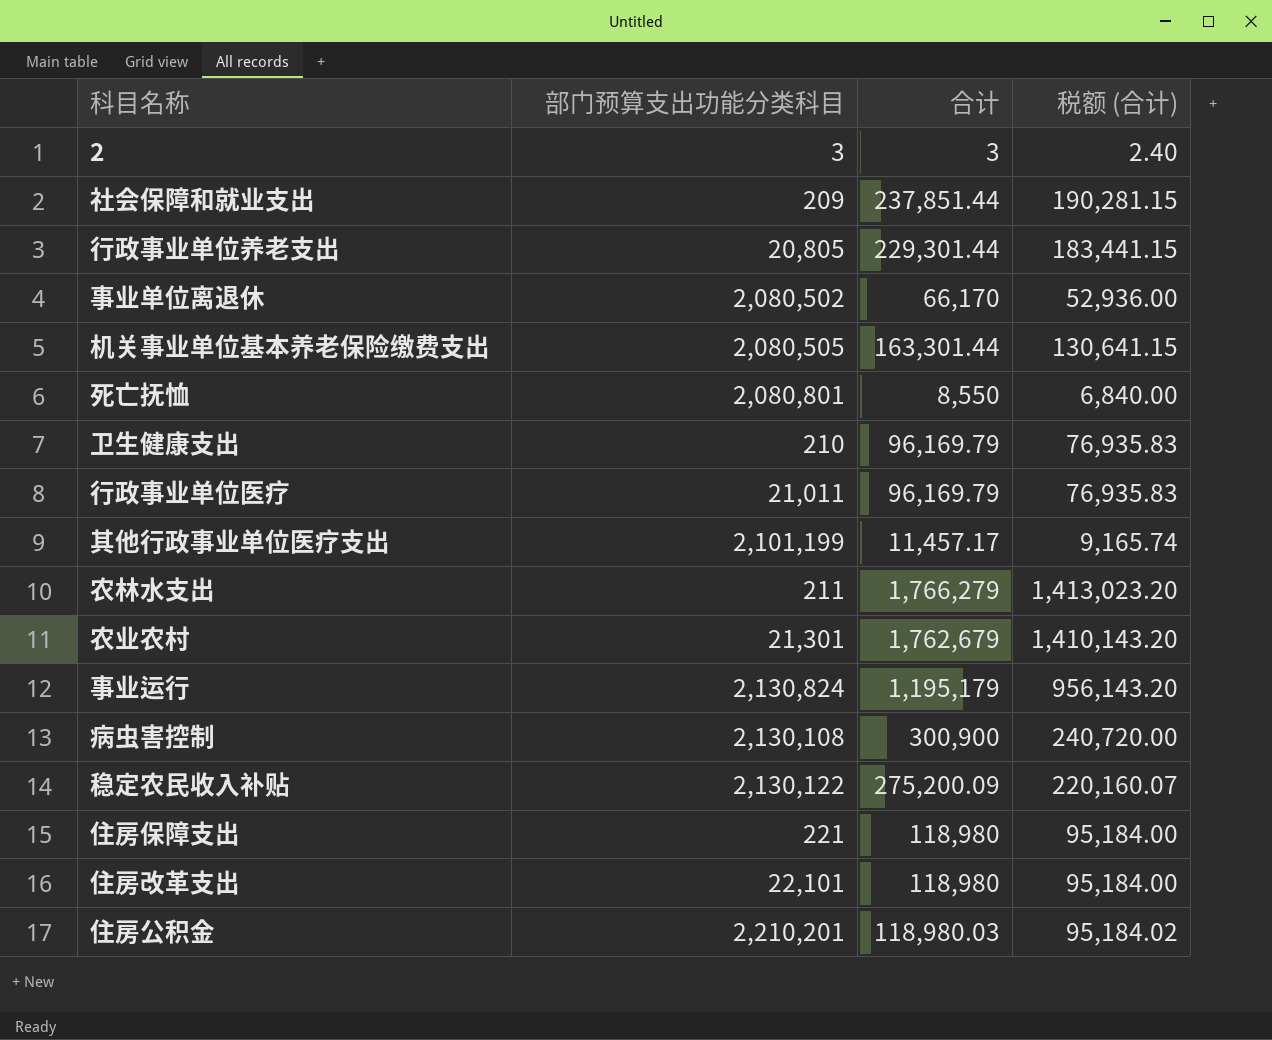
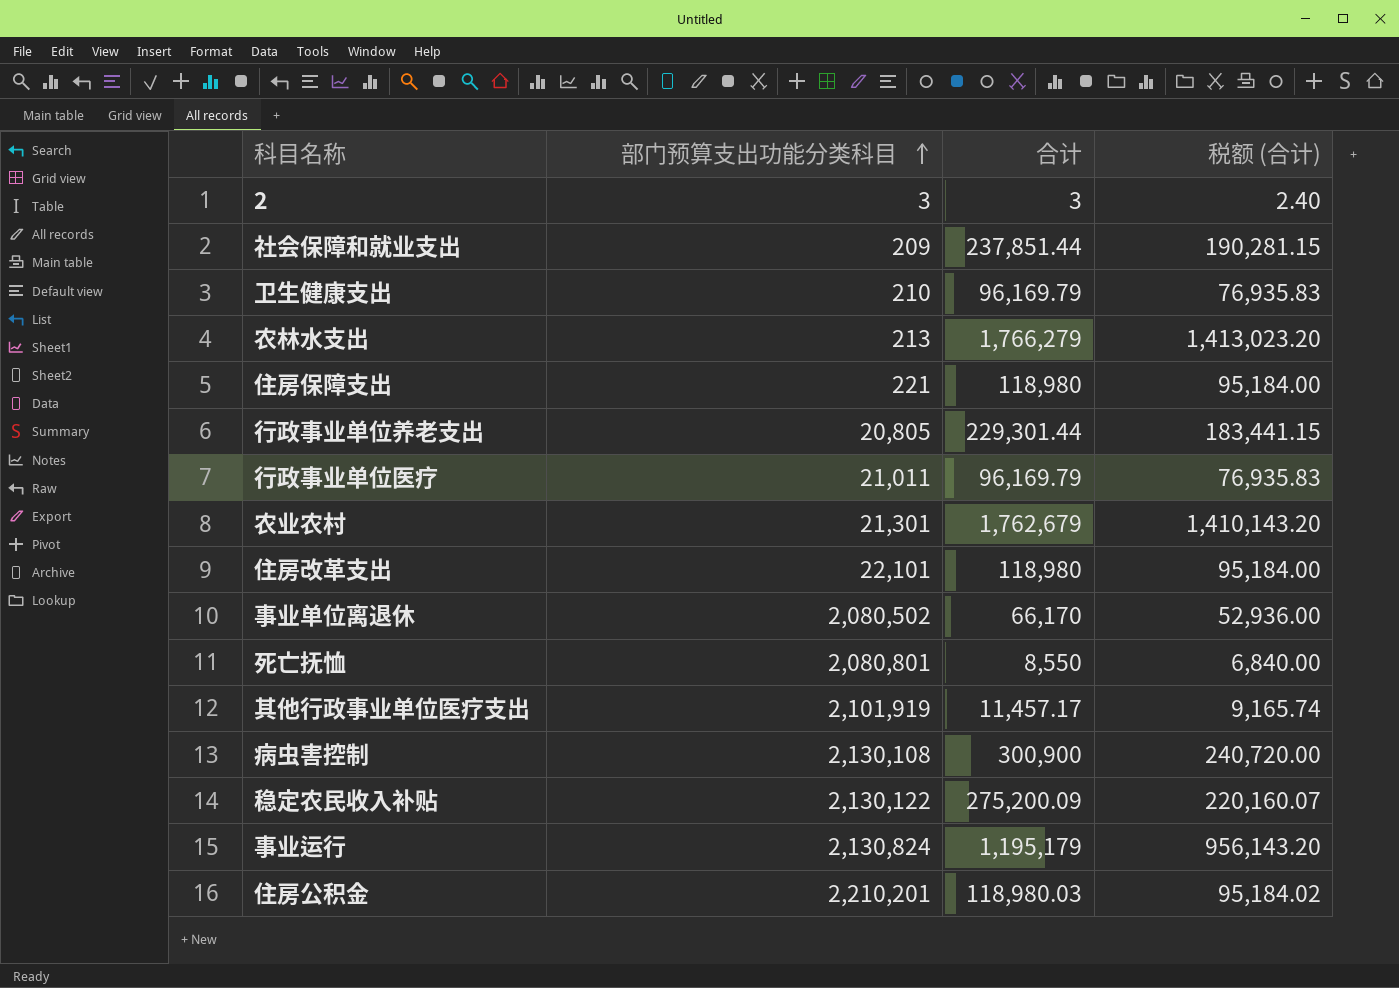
row order: none -> 部门预算支出功能分类科目 ascending
row 机关事业单位基本养老保险缴费支出: 2,080,505 | 163,301.44 | 130,641.15 -> none
农林水支出 | 部门预算支出功能分类科目: 211 -> 213
其他行政事业单位医疗支出 | 部门预算支出功能分类科目: 2,101,199 -> 2,101,919

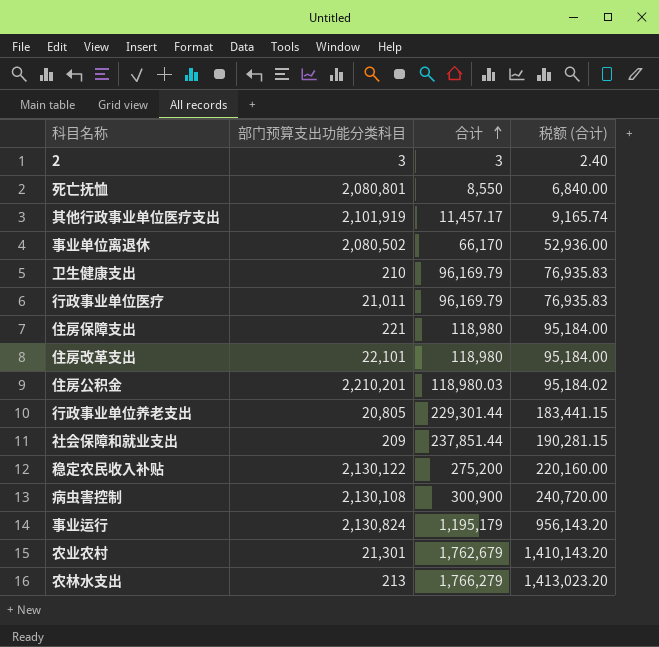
row order: 部门预算支出功能分类科目 ascending -> 合计 ascending
稳定农民收入补贴 | 合计: 275,200.09 -> 275,200
稳定农民收入补贴 | 税额 (合计): 220,160.07 -> 220,160.00

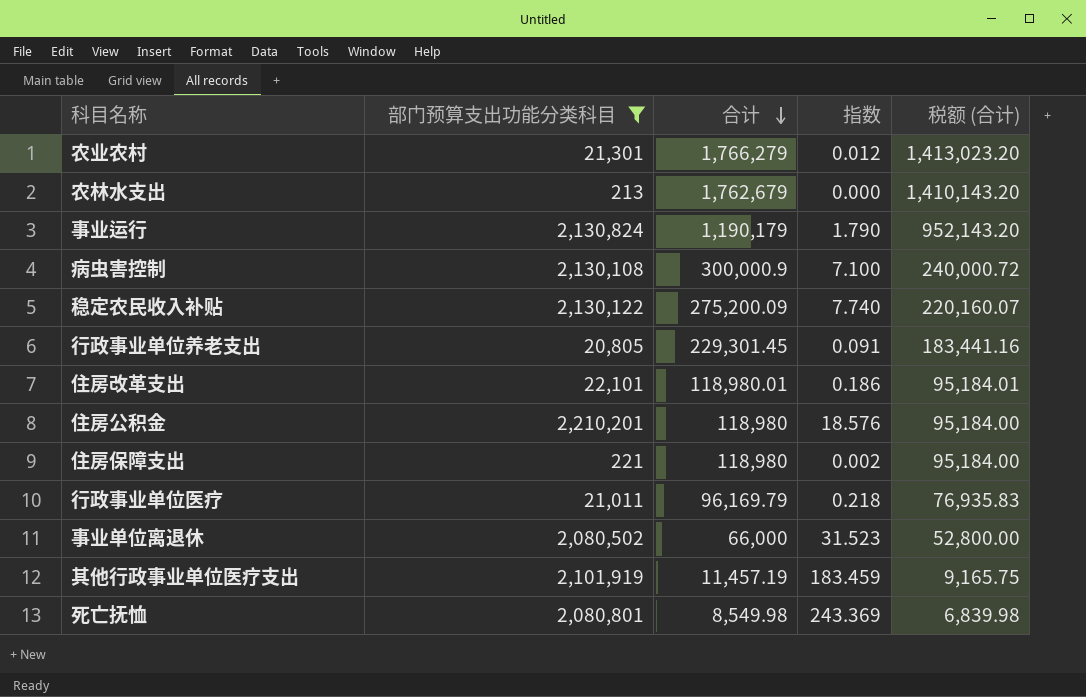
filter: none -> 部门预算支出功能分类科目 >= 213
row order: 合计 ascending -> 合计 descending
column 指数 | formula: none -> [部门预算支出功能分类科目] / [合计]
农业农村 | 合计: 1,762,679 -> 1,766,279
农业农村 | 税额 (合计): 1,410,143.20 -> 1,413,023.20
农林水支出 | 合计: 1,766,279 -> 1,762,679
农林水支出 | 税额 (合计): 1,413,023.20 -> 1,410,143.20
事业运行 | 合计: 1,195,179 -> 1,190,179
事业运行 | 税额 (合计): 956,143.20 -> 952,143.20
病虫害控制 | 合计: 300,900 -> 300,000.9
病虫害控制 | 税额 (合计): 240,720.00 -> 240,000.72
稳定农民收入补贴 | 合计: 275,200 -> 275,200.09
稳定农民收入补贴 | 税额 (合计): 220,160.00 -> 220,160.07
行政事业单位养老支出 | 合计: 229,301.44 -> 229,301.45
行政事业单位养老支出 | 税额 (合计): 183,441.15 -> 183,441.16
住房改革支出 | 合计: 118,980 -> 118,980.01
住房改革支出 | 税额 (合计): 95,184.00 -> 95,184.01
住房公积金 | 合计: 118,980.03 -> 118,980
住房公积金 | 税额 (合计): 95,184.02 -> 95,184.00
事业单位离退休 | 合计: 66,170 -> 66,000
事业单位离退休 | 税额 (合计): 52,936.00 -> 52,800.00
其他行政事业单位医疗支出 | 合计: 11,457.17 -> 11,457.19
其他行政事业单位医疗支出 | 税额 (合计): 9,165.74 -> 9,165.75
死亡抚恤 | 合计: 8,550 -> 8,549.98
死亡抚恤 | 税额 (合计): 6,840.00 -> 6,839.98

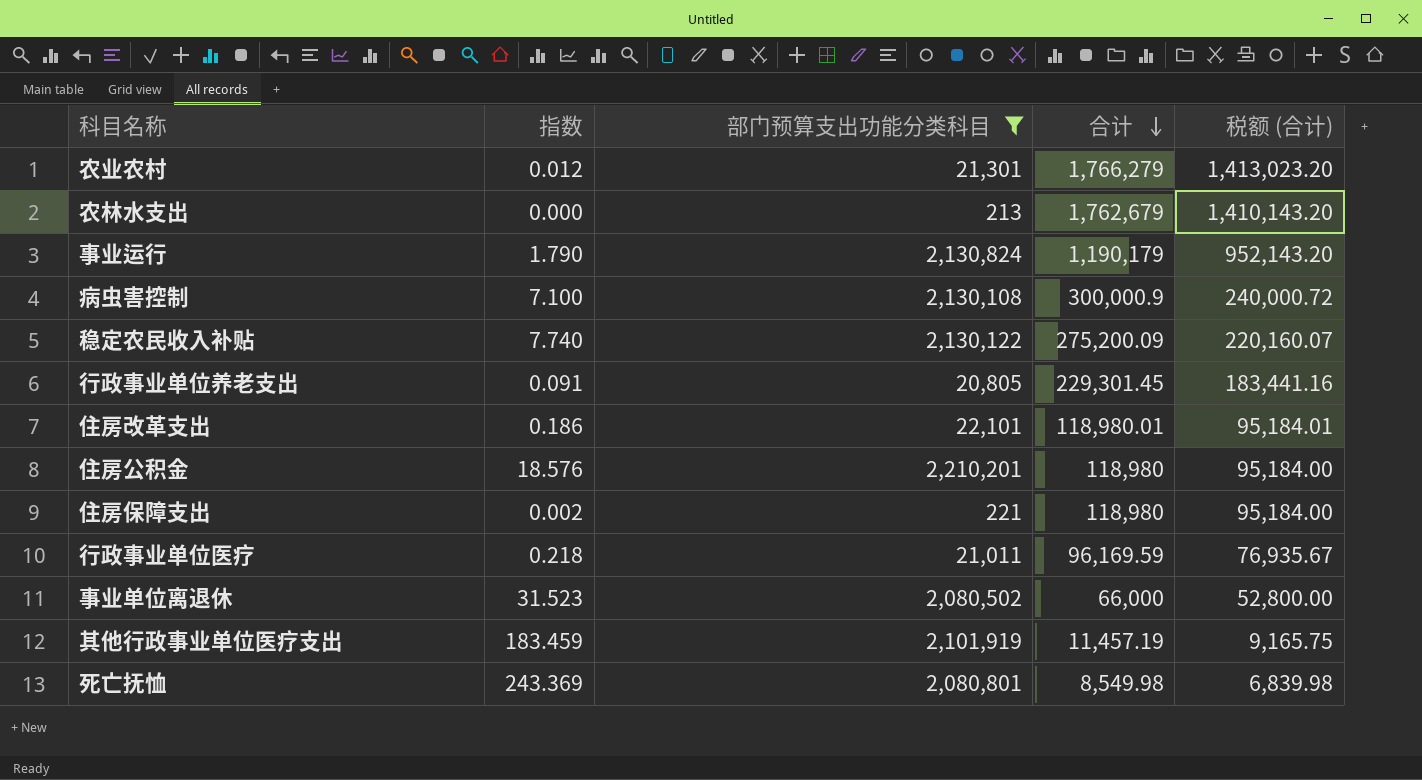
column 指数 | position: 4 -> 2
行政事业单位医疗 | 合计: 96,169.79 -> 96,169.59
行政事业单位医疗 | 税额 (合计): 76,935.83 -> 76,935.67

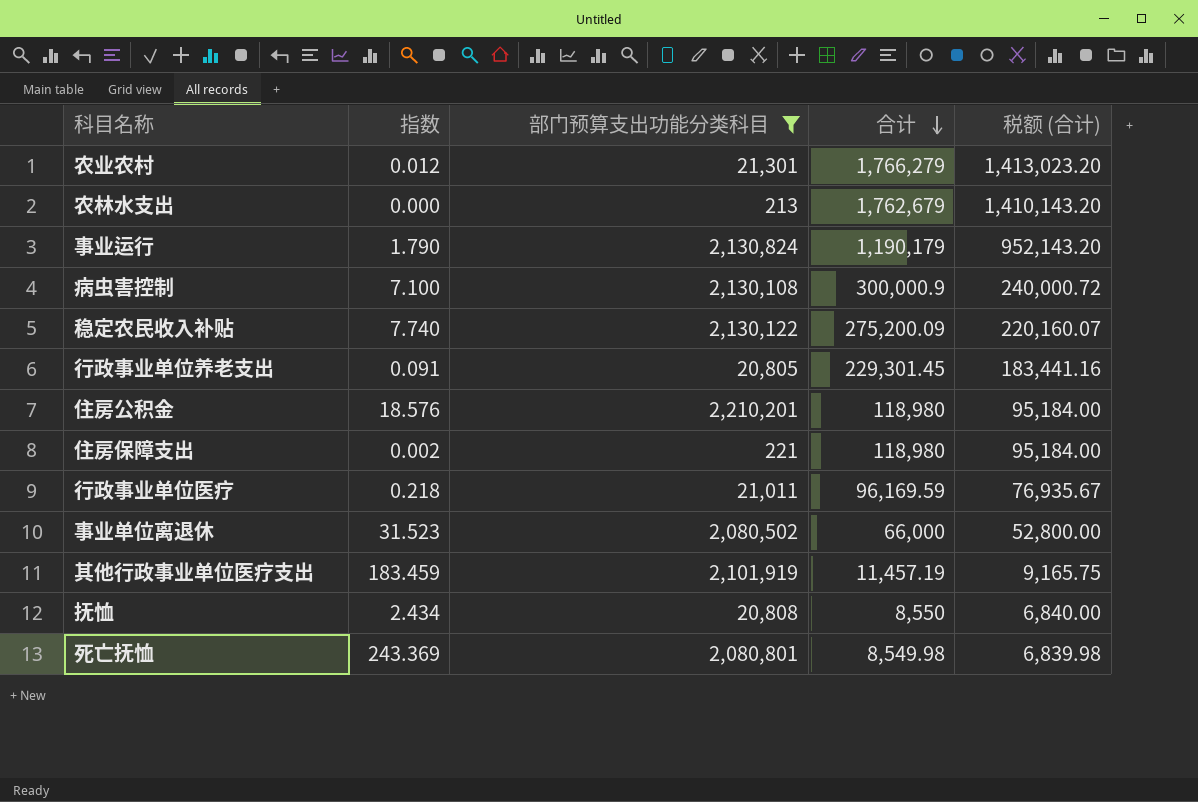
row 住房改革支出: 0.186 | 22,101 | 118,980.01 | 95,184.01 -> none
row 抚恤: none -> 2.434 | 20,808 | 8,550 | 6,840.00

